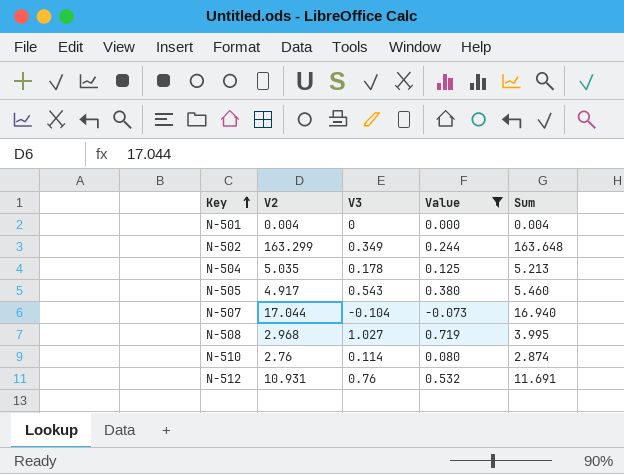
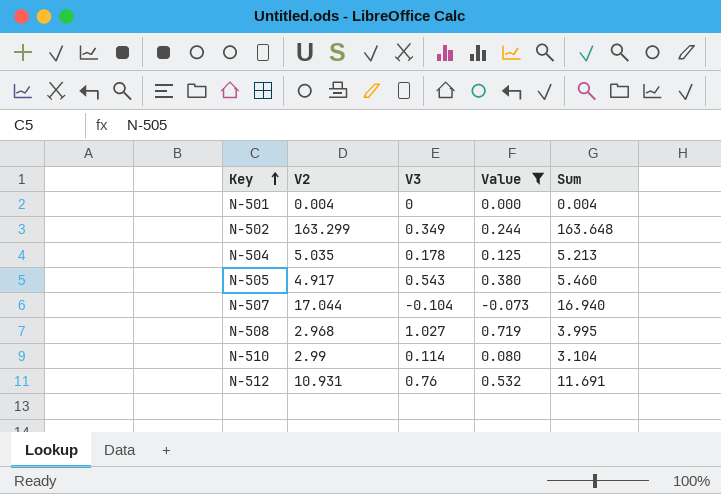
N-510 | V2: 2.76 -> 2.99
N-510 | Sum: 2.874 -> 3.104

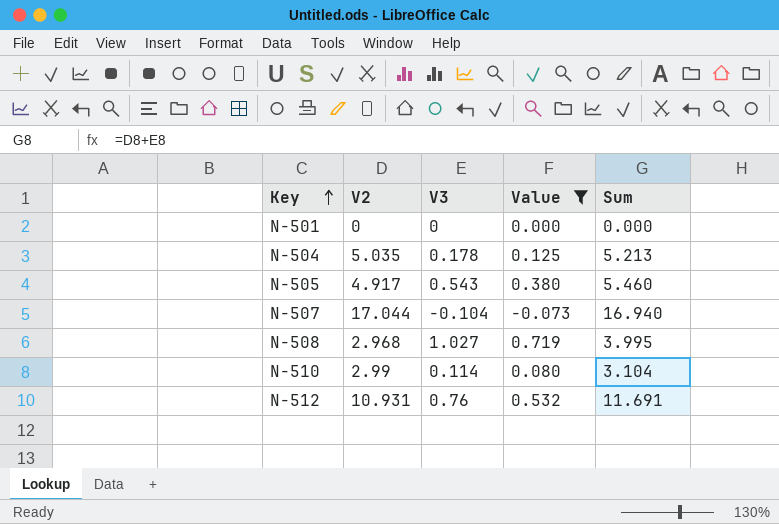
row N-502: 163.299 | 0.349 | 0.244 | 163.648 -> none
N-501 | V2: 0.004 -> 0
N-501 | Sum: 0.004 -> 0.000

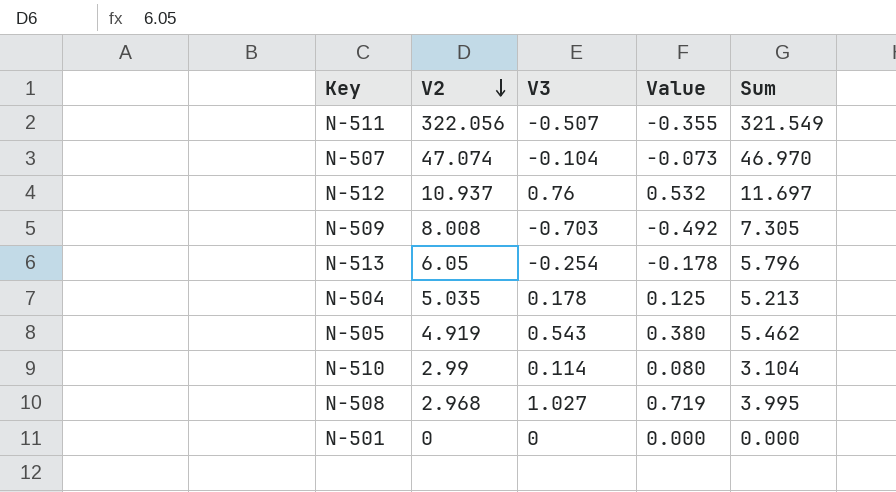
filter: Value >= -0.073 -> none
row order: Key ascending -> V2 descending
N-507 | V2: 17.044 -> 47.074
N-507 | Sum: 16.940 -> 46.970
N-512 | V2: 10.931 -> 10.937
N-512 | Sum: 11.691 -> 11.697
N-505 | V2: 4.917 -> 4.919
N-505 | Sum: 5.460 -> 5.462

